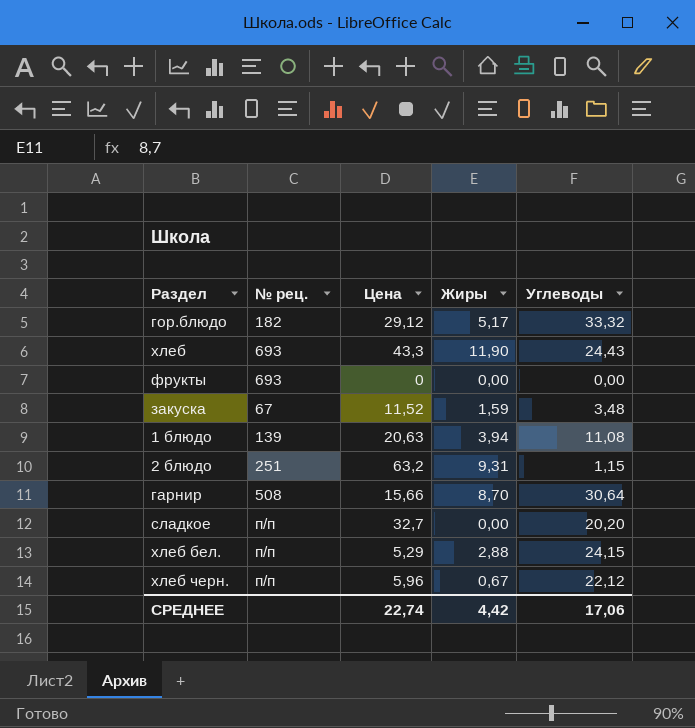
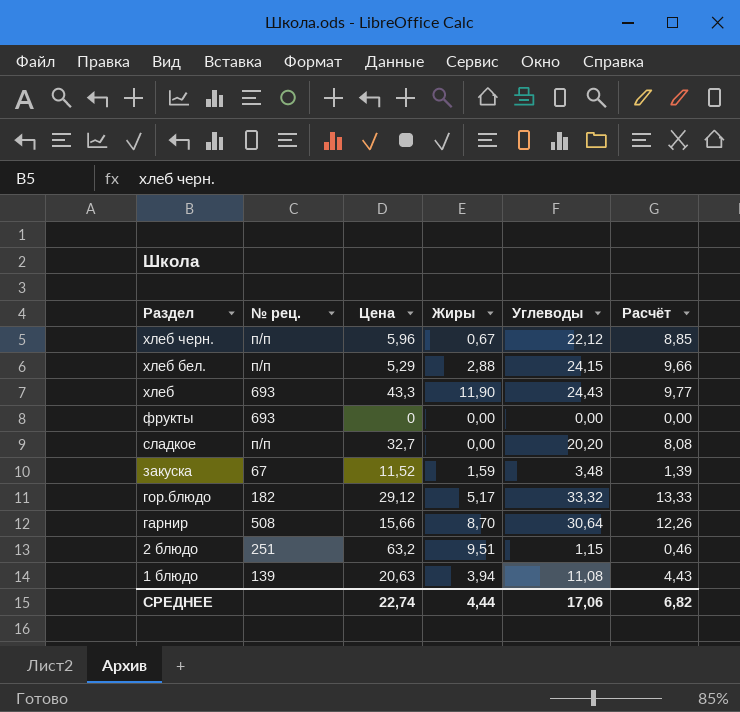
row order: none -> Раздел descending
column Расчёт | formula: none -> [Углеводы] * 0,4
2 блюдо | Жиры: 9,31 -> 9,51
СРЕДНЕЕ | Жиры: 4,42 -> 4,44

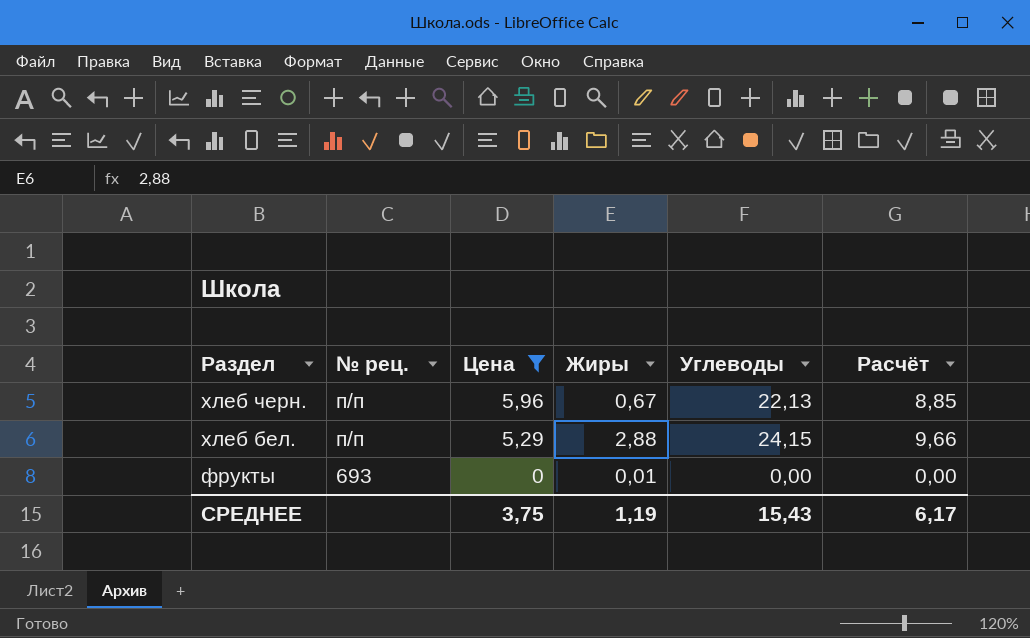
filter: none -> Цена <= 5,96
хлеб черн. | Углеводы: 22,12 -> 22,13
фрукты | Жиры: 0,00 -> 0,01
СРЕДНЕЕ | Цена: 22,74 -> 3,75
СРЕДНЕЕ | Жиры: 4,44 -> 1,19
СРЕДНЕЕ | Углеводы: 17,06 -> 15,43
СРЕДНЕЕ | Расчёт: 6,82 -> 6,17

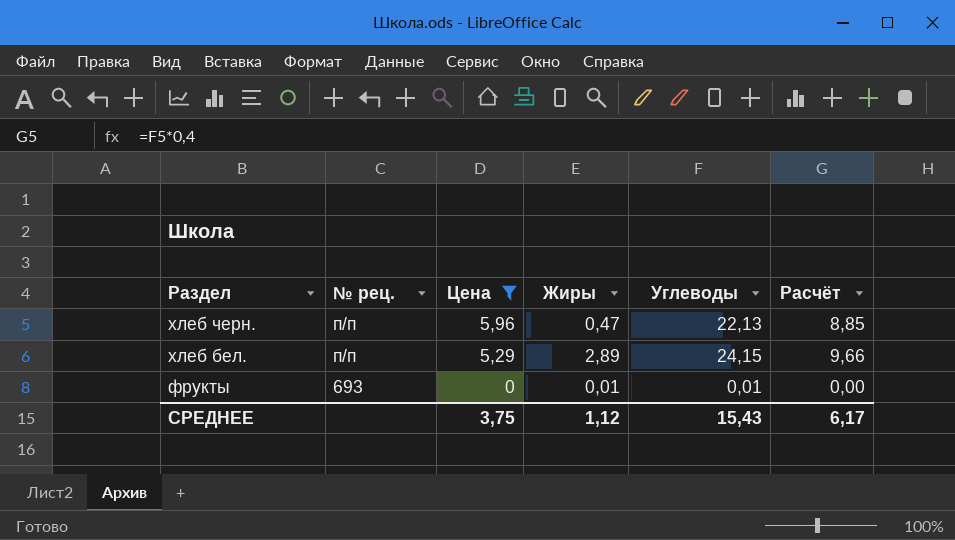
хлеб черн. | Жиры: 0,67 -> 0,47
хлеб бел. | Жиры: 2,88 -> 2,89
фрукты | Углеводы: 0,00 -> 0,01
СРЕДНЕЕ | Жиры: 1,19 -> 1,12

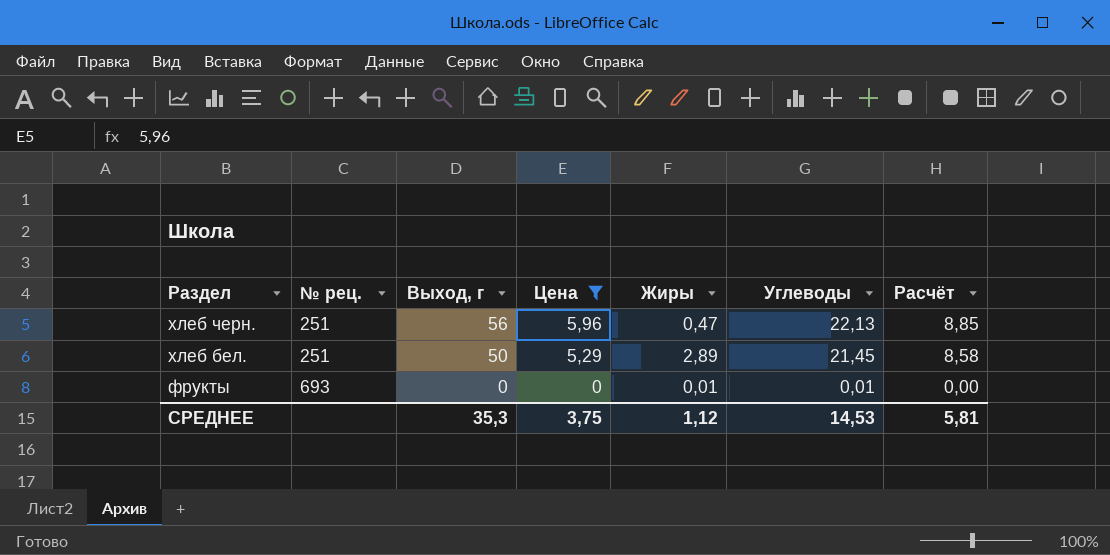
column Выход, г | position: none -> 3
хлеб черн. | № рец.: п/п -> 251
хлеб бел. | № рец.: п/п -> 251
хлеб бел. | Углеводы: 24,15 -> 21,45
хлеб бел. | Расчёт: 9,66 -> 8,58
СРЕДНЕЕ | Углеводы: 15,43 -> 14,53
СРЕДНЕЕ | Расчёт: 6,17 -> 5,81

